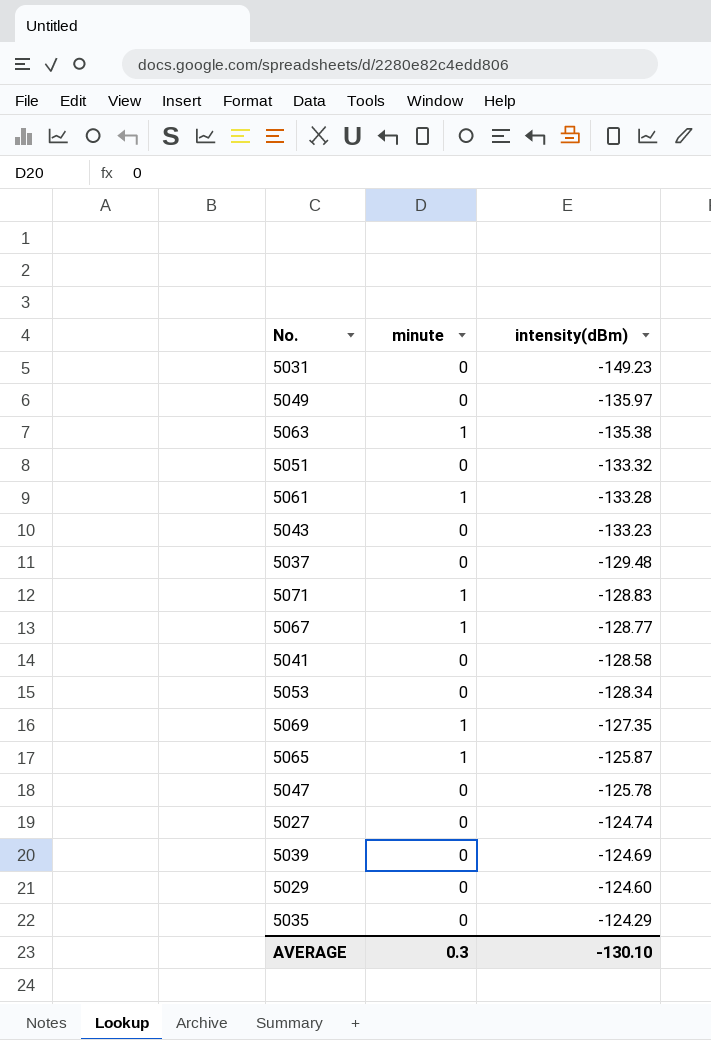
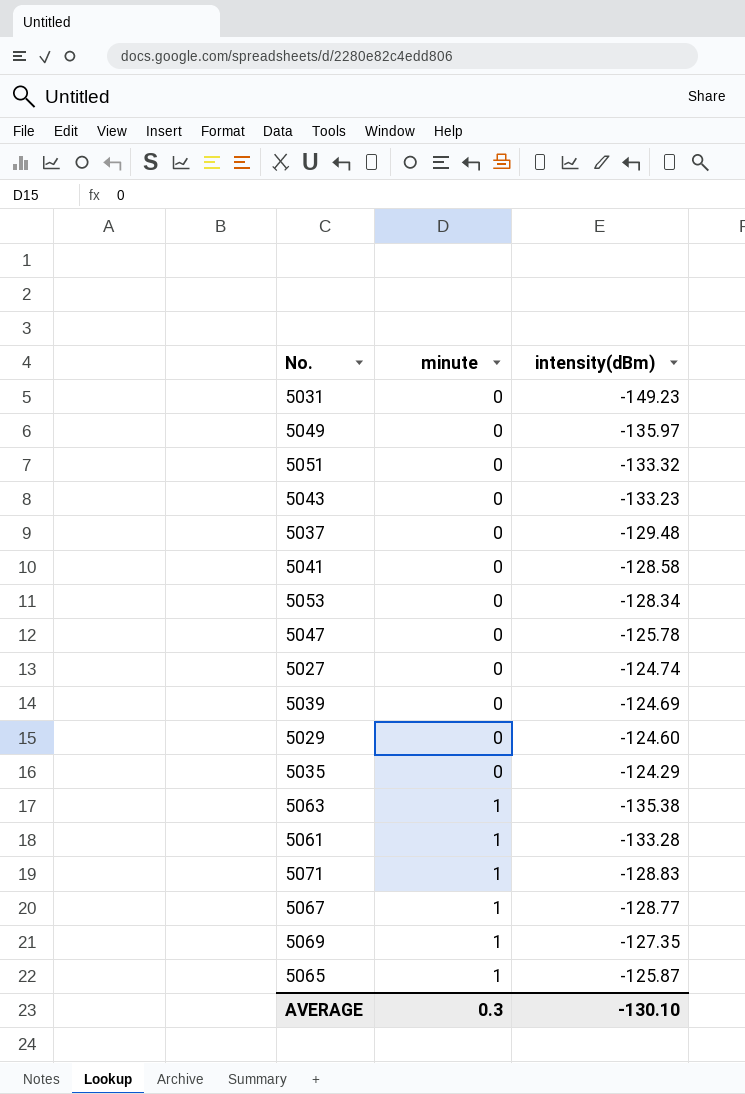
row order: intensity(dBm) ascending -> minute ascending

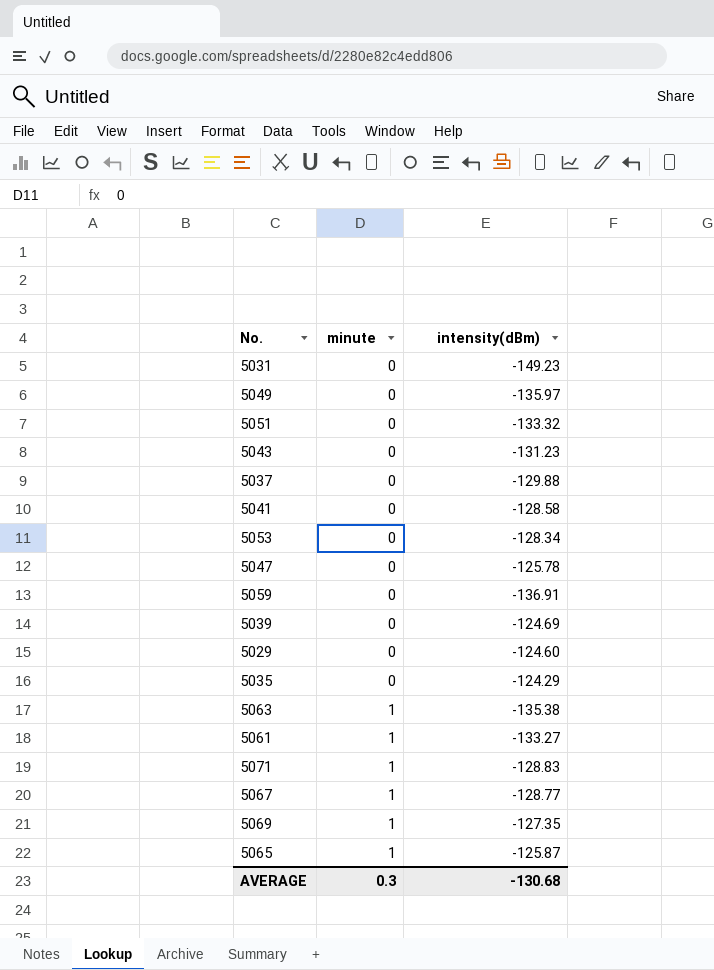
row 5027: 0 | -124.74 -> none
5043 | intensity(dBm): -133.23 -> -131.23
5037 | intensity(dBm): -129.48 -> -129.88
row 5059: none -> 0 | -136.91
5061 | intensity(dBm): -133.28 -> -133.27
AVERAGE | intensity(dBm): -130.10 -> -130.68

